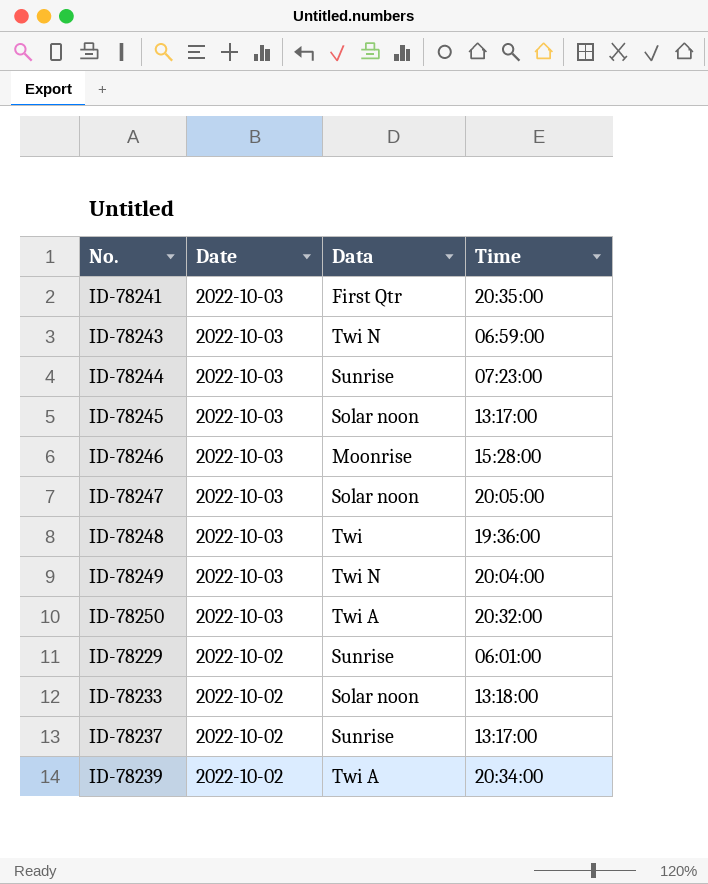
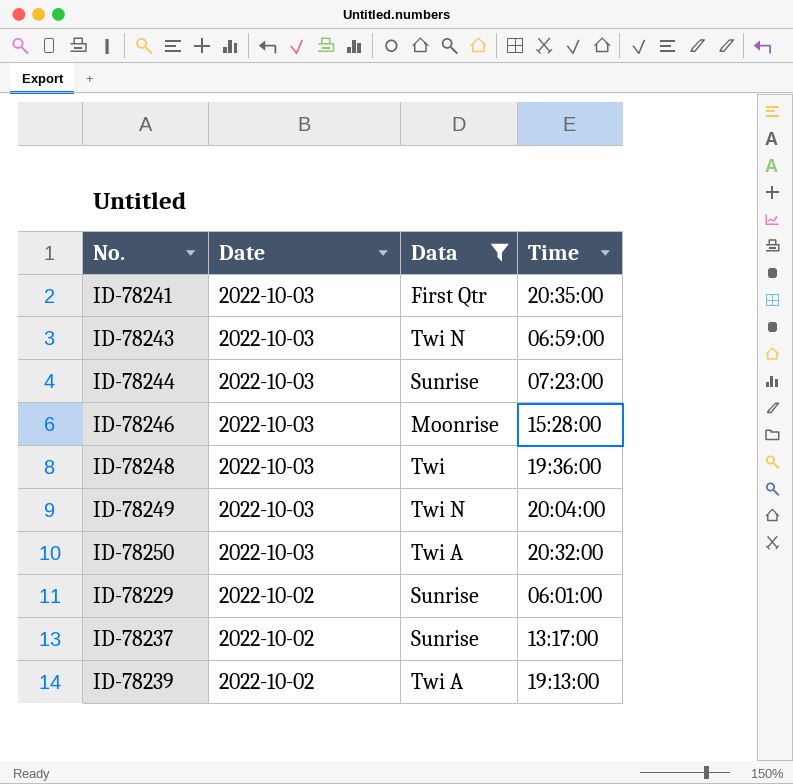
filter: none -> Data != Solar noon
ID-78239 | Time: 20:34:00 -> 19:13:00

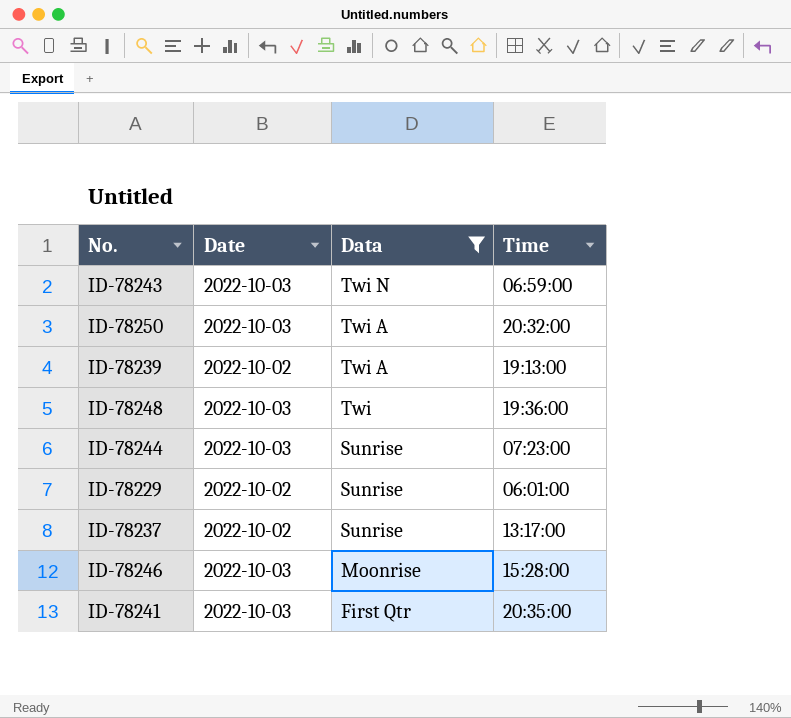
row order: Date descending -> Data descending
row ID-78249: 2022-10-03 | Twi N | 20:04:00 -> none

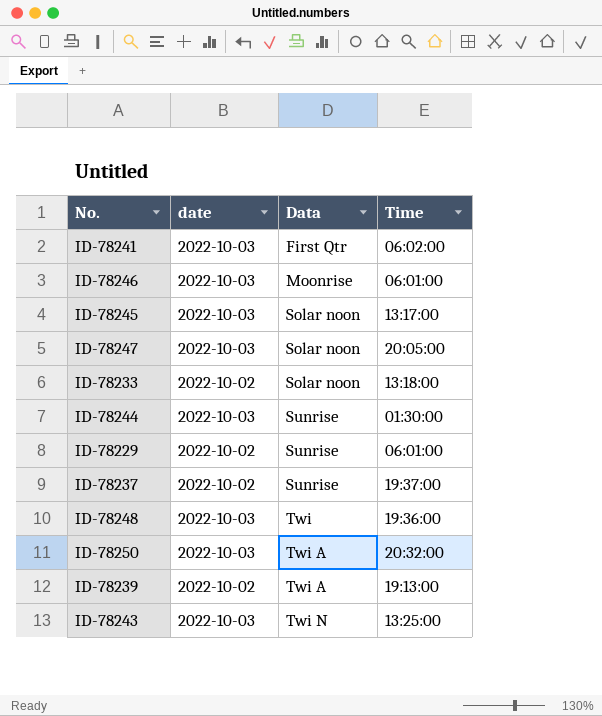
filter: Data != Solar noon -> none
row order: Data descending -> Data ascending
column name: Date -> date
ID-78241 | Time: 20:35:00 -> 06:02:00
ID-78246 | Time: 15:28:00 -> 06:01:00
ID-78244 | Time: 07:23:00 -> 01:30:00
ID-78237 | Time: 13:17:00 -> 19:37:00
ID-78243 | Time: 06:59:00 -> 13:25:00

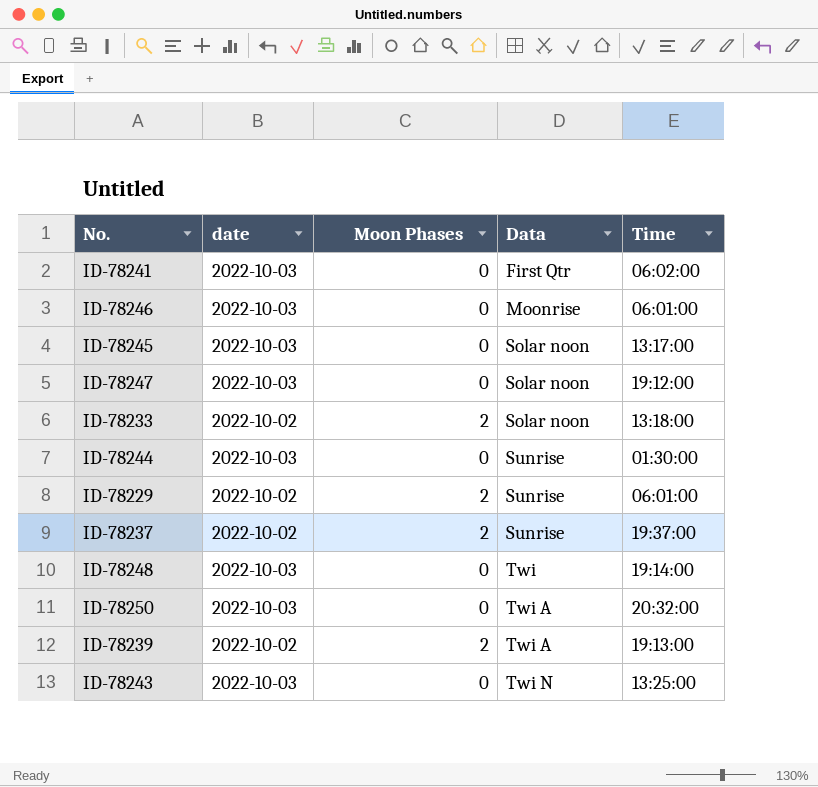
column Moon Phases | position: none -> 3
ID-78247 | Time: 20:05:00 -> 19:12:00
ID-78248 | Time: 19:36:00 -> 19:14:00

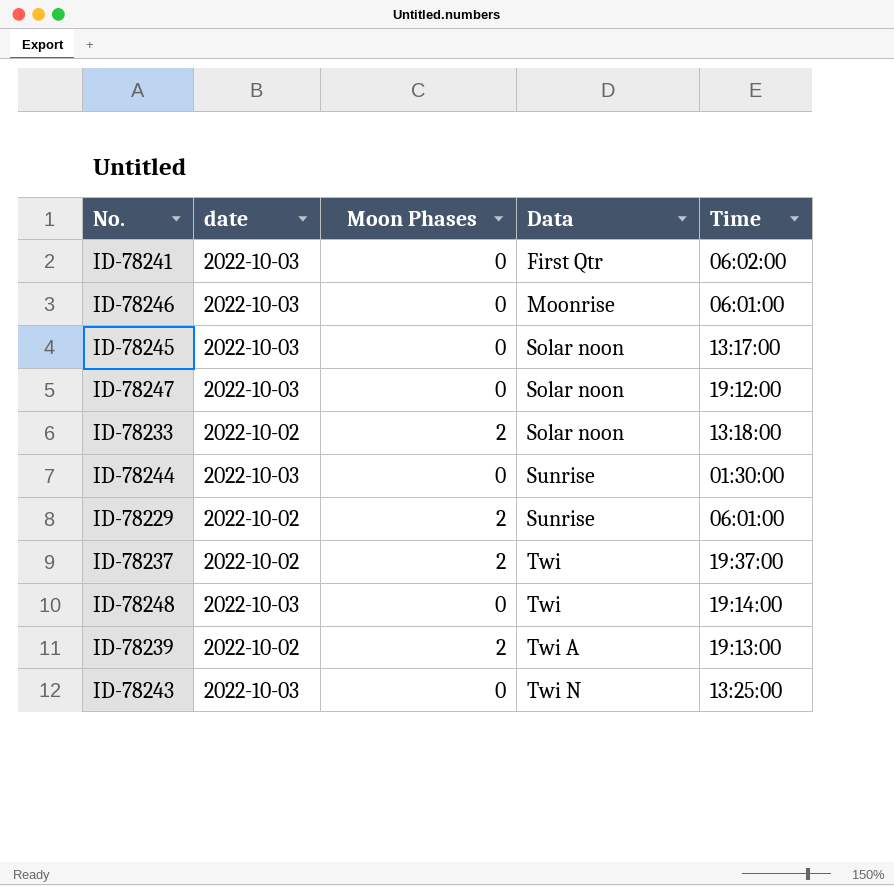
row ID-78250: 2022-10-03 | 0 | Twi A | 20:32:00 -> none
ID-78237 | Data: Sunrise -> Twi

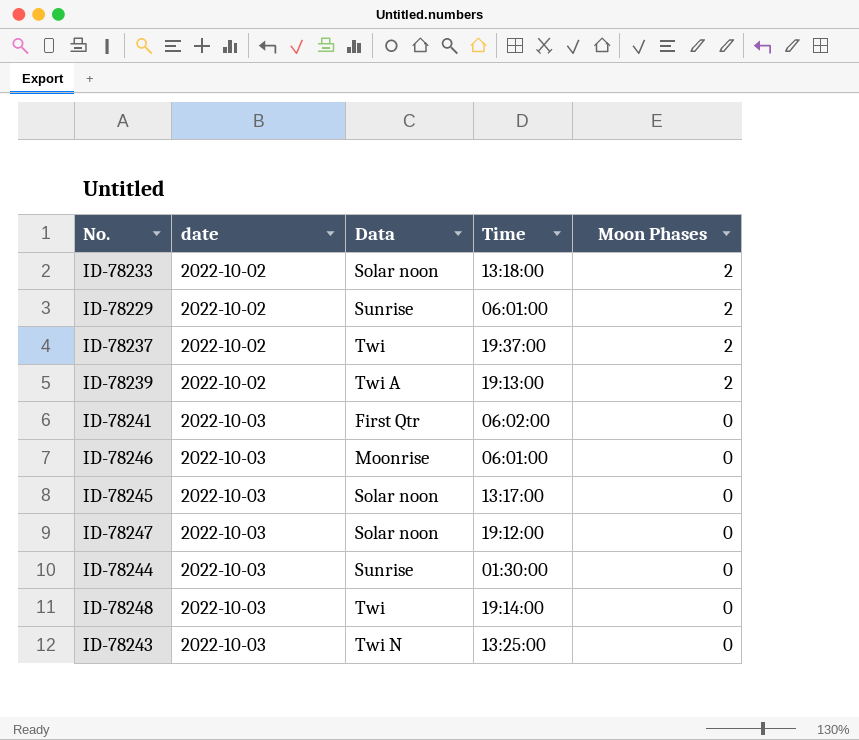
row order: Data ascending -> date ascending
column Moon Phases | position: 3 -> 5

